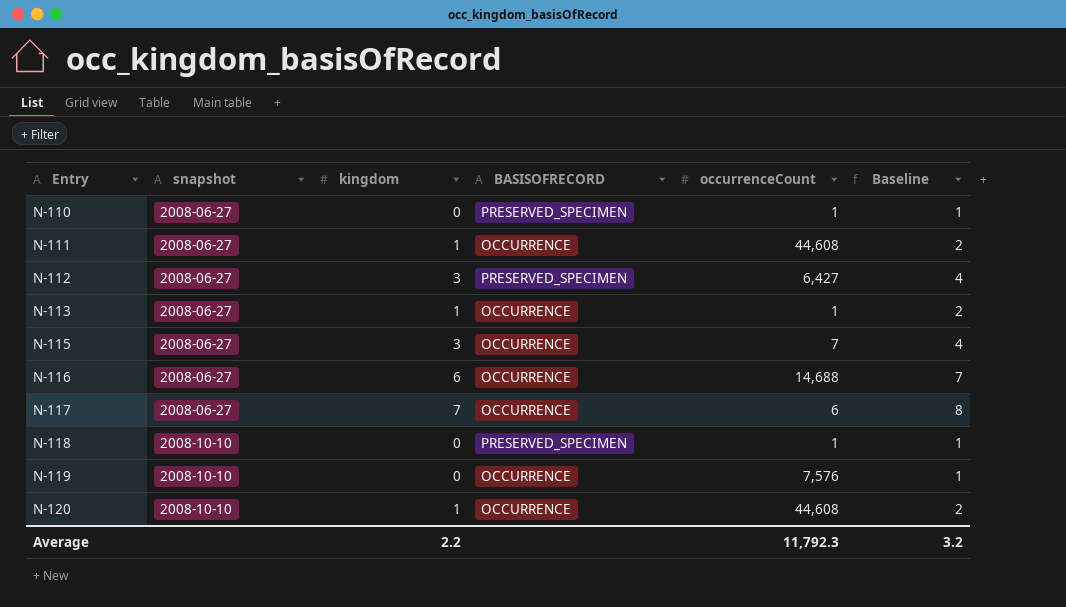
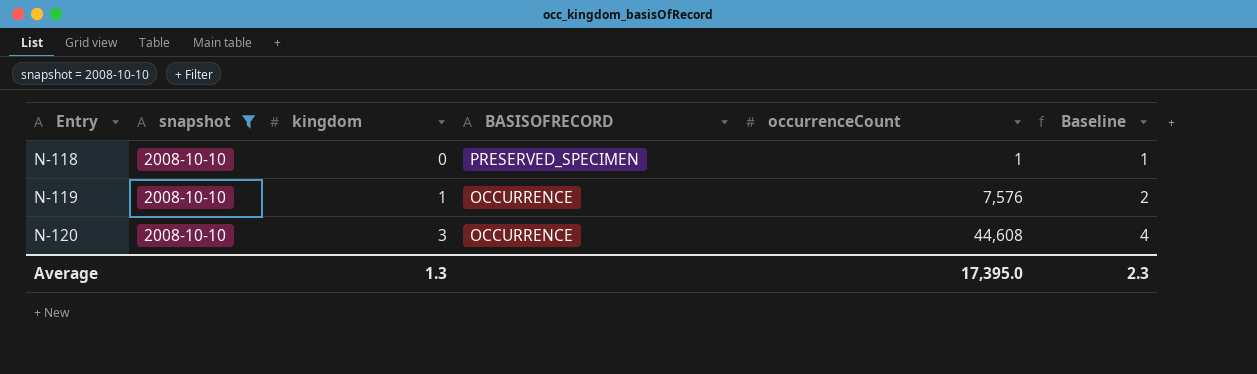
filter: none -> snapshot = 2008-10-10
N-119 | kingdom: 0 -> 1
N-119 | Baseline: 1 -> 2
N-120 | kingdom: 1 -> 3
N-120 | Baseline: 2 -> 4
Average | kingdom: 2.2 -> 1.3
Average | occurrenceCount: 11,792.3 -> 17,395.0
Average | Baseline: 3.2 -> 2.3

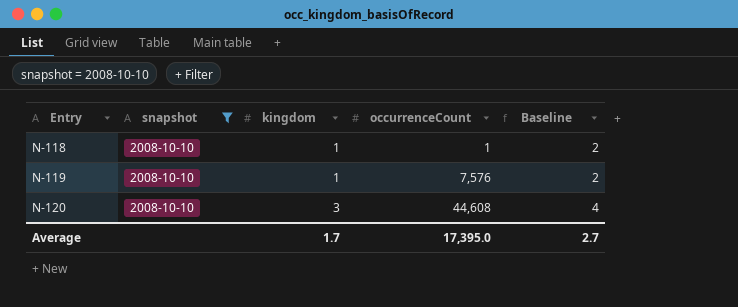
column BASISOFRECORD | position: 4 -> none
N-118 | kingdom: 0 -> 1
N-118 | Baseline: 1 -> 2
Average | kingdom: 1.3 -> 1.7
Average | Baseline: 2.3 -> 2.7

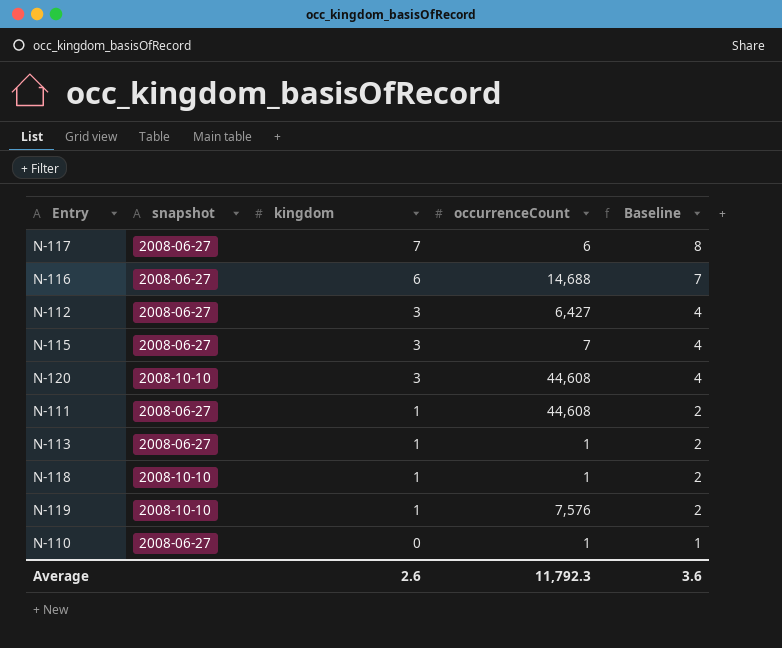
filter: snapshot = 2008-10-10 -> none
row order: Entry ascending -> kingdom descending
Average | kingdom: 1.7 -> 2.6
Average | occurrenceCount: 17,395.0 -> 11,792.3
Average | Baseline: 2.7 -> 3.6

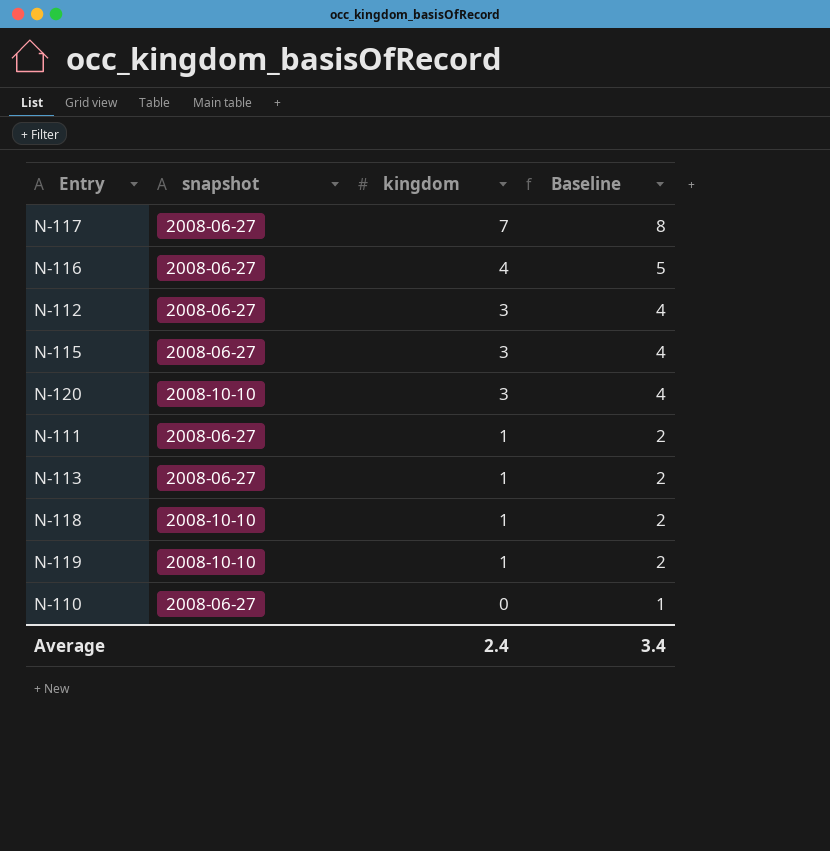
column occurrenceCount | position: 4 -> none
N-116 | kingdom: 6 -> 4
N-116 | Baseline: 7 -> 5
Average | kingdom: 2.6 -> 2.4
Average | Baseline: 3.6 -> 3.4

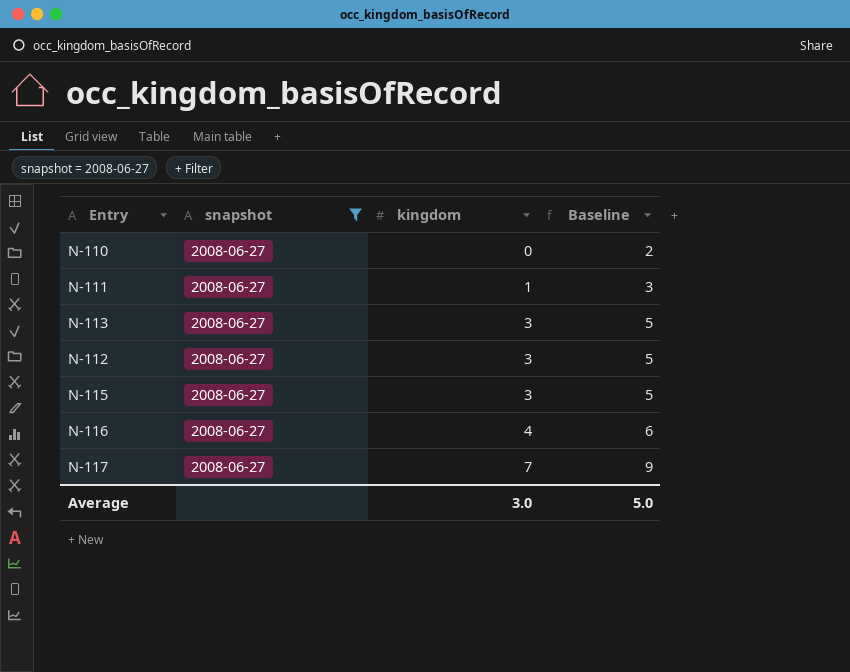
filter: none -> snapshot = 2008-06-27
row order: kingdom descending -> kingdom ascending
column Baseline | formula: [kingdom] + 1 -> [kingdom] + 2
N-113 | kingdom: 1 -> 3
Average | kingdom: 2.4 -> 3.0
Average | Baseline: 3.4 -> 5.0

